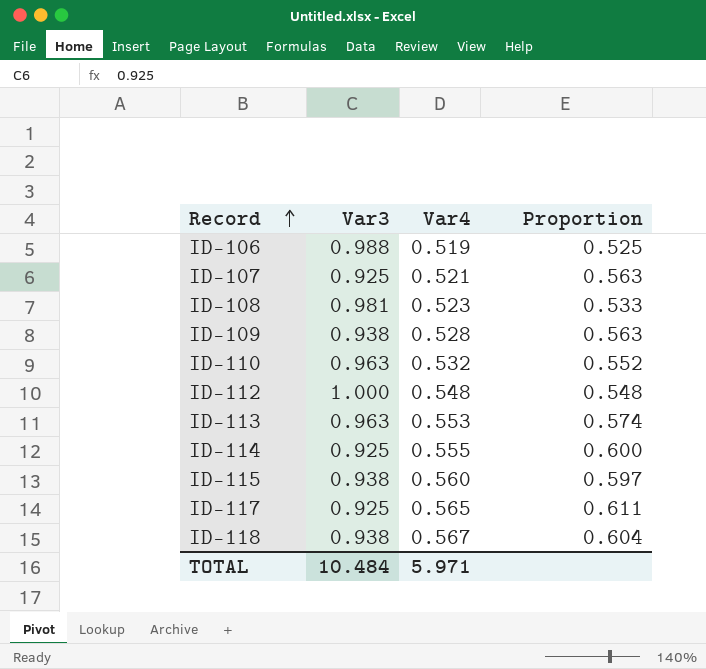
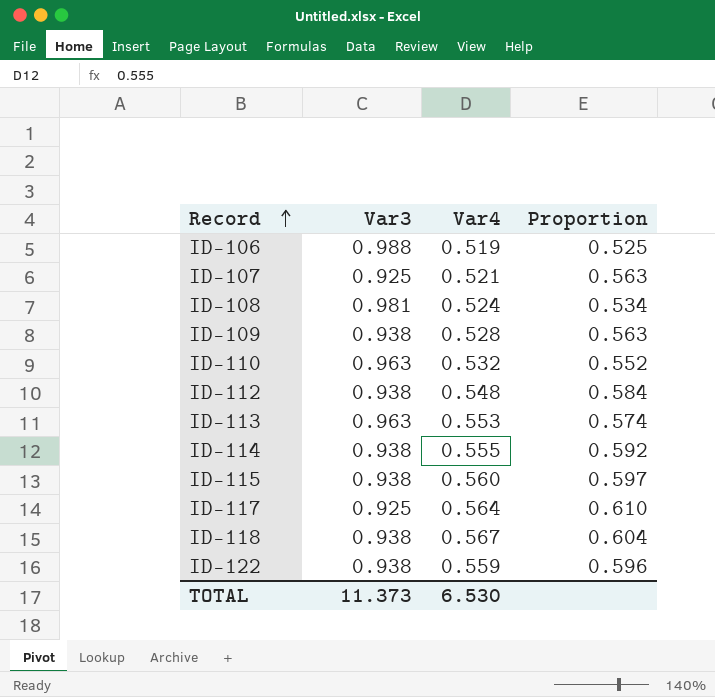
ID-108 | Var4: 0.523 -> 0.524
ID-108 | Proportion: 0.533 -> 0.534
ID-112 | Var3: 1.000 -> 0.938
ID-112 | Proportion: 0.548 -> 0.584
ID-114 | Var3: 0.925 -> 0.938
ID-114 | Proportion: 0.600 -> 0.592
ID-117 | Var4: 0.565 -> 0.564
ID-117 | Proportion: 0.611 -> 0.610
row ID-122: none -> 0.938 | 0.559 | 0.596
TOTAL | Var3: 10.484 -> 11.373
TOTAL | Var4: 5.971 -> 6.530

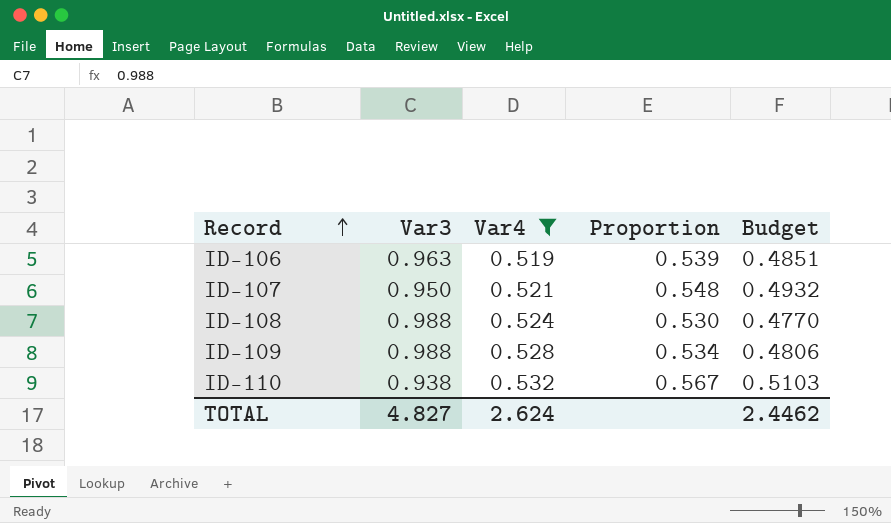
filter: none -> Var4 <= 0.532
column Budget | formula: none -> [Proportion] * 0.9
ID-106 | Var3: 0.988 -> 0.963
ID-106 | Proportion: 0.525 -> 0.539
ID-107 | Var3: 0.925 -> 0.950
ID-107 | Proportion: 0.563 -> 0.548
ID-108 | Var3: 0.981 -> 0.988
ID-108 | Proportion: 0.534 -> 0.530
ID-109 | Var3: 0.938 -> 0.988
ID-109 | Proportion: 0.563 -> 0.534
ID-110 | Var3: 0.963 -> 0.938
ID-110 | Proportion: 0.552 -> 0.567
TOTAL | Var3: 11.373 -> 4.827
TOTAL | Var4: 6.530 -> 2.624

